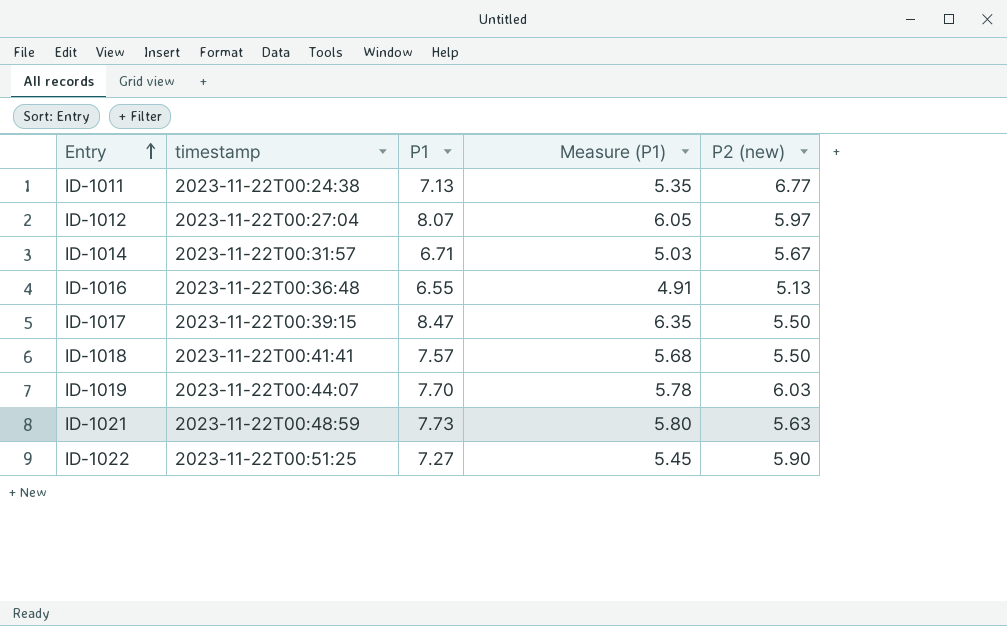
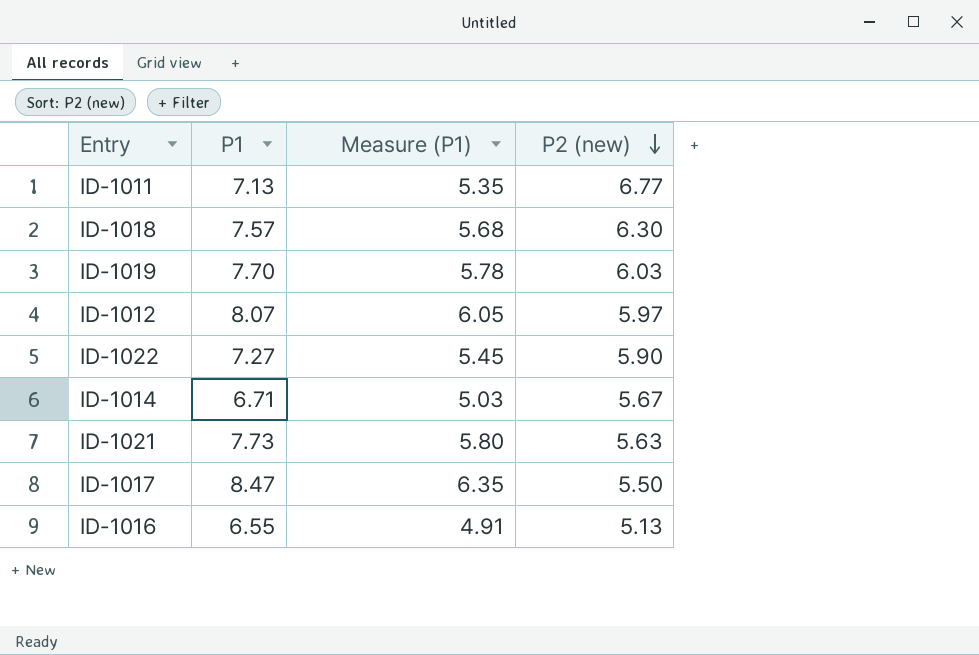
row order: Entry ascending -> P2 (new) descending
column timestamp | position: 2 -> none
ID-1018 | P2 (new): 5.50 -> 6.30

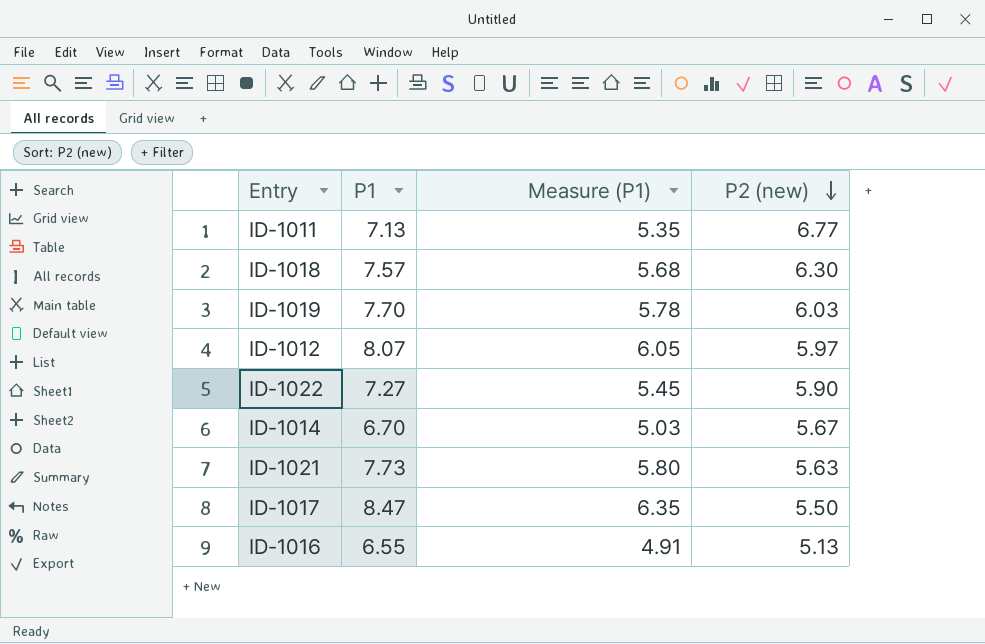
ID-1014 | P1: 6.71 -> 6.70

